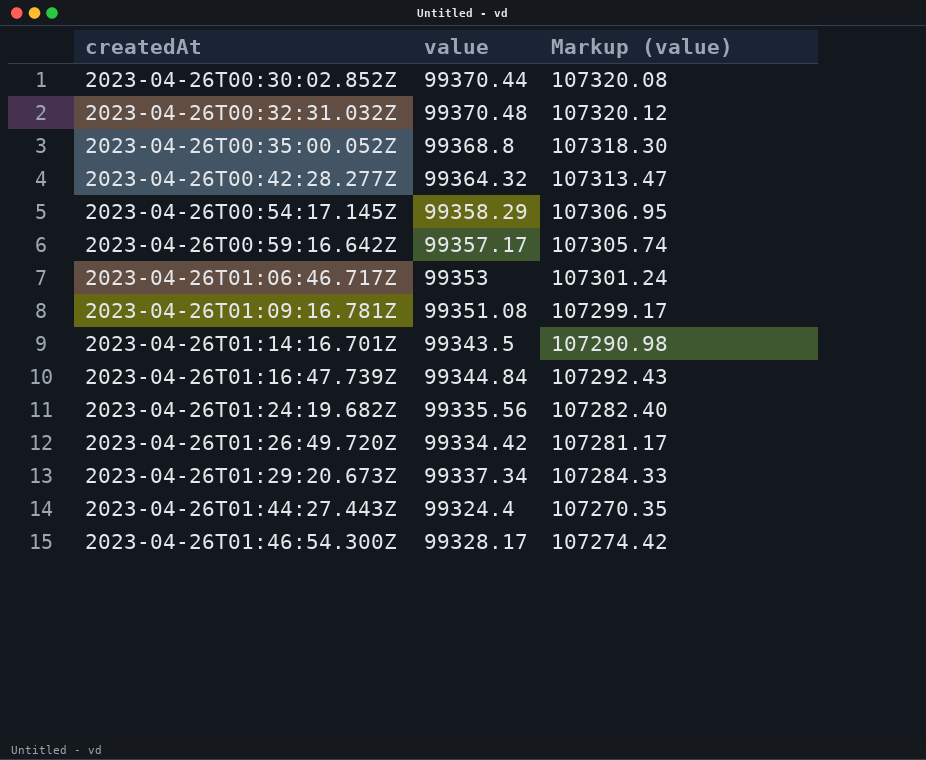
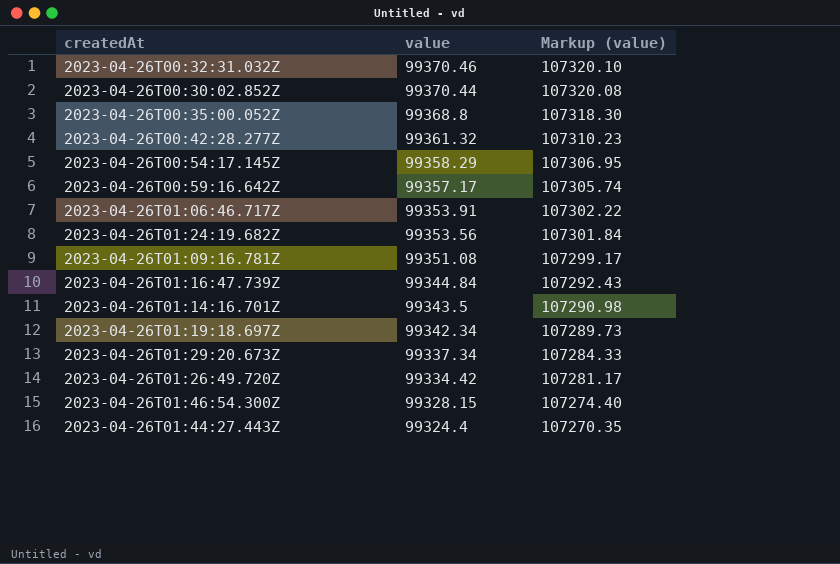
row order: createdAt ascending -> value descending
2023-04-26T00:32:31.032Z | value: 99370.48 -> 99370.46
2023-04-26T00:32:31.032Z | Markup (value): 107320.12 -> 107320.10
2023-04-26T00:42:28.277Z | value: 99364.32 -> 99361.32
2023-04-26T00:42:28.277Z | Markup (value): 107313.47 -> 107310.23
2023-04-26T01:06:46.717Z | value: 99353 -> 99353.91
2023-04-26T01:06:46.717Z | Markup (value): 107301.24 -> 107302.22
2023-04-26T01:24:19.682Z | value: 99335.56 -> 99353.56
2023-04-26T01:24:19.682Z | Markup (value): 107282.40 -> 107301.84
row 2023-04-26T01:19:18.697Z: none -> 99342.34 | 107289.73
2023-04-26T01:46:54.300Z | value: 99328.17 -> 99328.15
2023-04-26T01:46:54.300Z | Markup (value): 107274.42 -> 107274.40

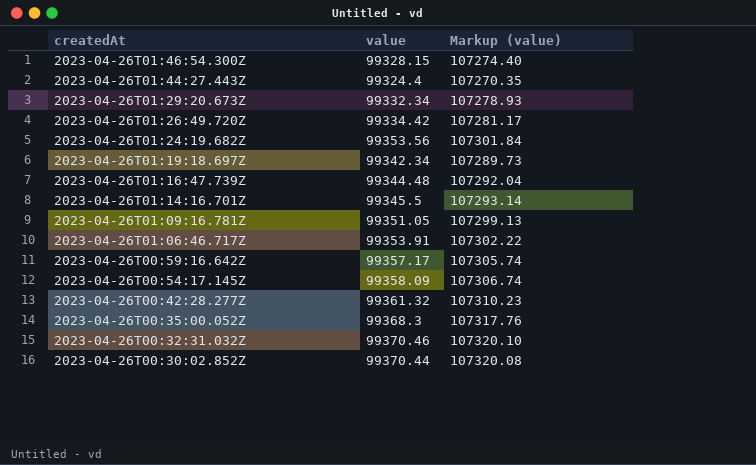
row order: value descending -> createdAt descending
2023-04-26T01:29:20.673Z | value: 99337.34 -> 99332.34
2023-04-26T01:29:20.673Z | Markup (value): 107284.33 -> 107278.93
2023-04-26T01:16:47.739Z | value: 99344.84 -> 99344.48
2023-04-26T01:16:47.739Z | Markup (value): 107292.43 -> 107292.04
2023-04-26T01:14:16.701Z | value: 99343.5 -> 99345.5
2023-04-26T01:14:16.701Z | Markup (value): 107290.98 -> 107293.14
2023-04-26T01:09:16.781Z | value: 99351.08 -> 99351.05
2023-04-26T01:09:16.781Z | Markup (value): 107299.17 -> 107299.13
2023-04-26T00:54:17.145Z | value: 99358.29 -> 99358.09
2023-04-26T00:54:17.145Z | Markup (value): 107306.95 -> 107306.74
2023-04-26T00:35:00.052Z | value: 99368.8 -> 99368.3
2023-04-26T00:35:00.052Z | Markup (value): 107318.30 -> 107317.76

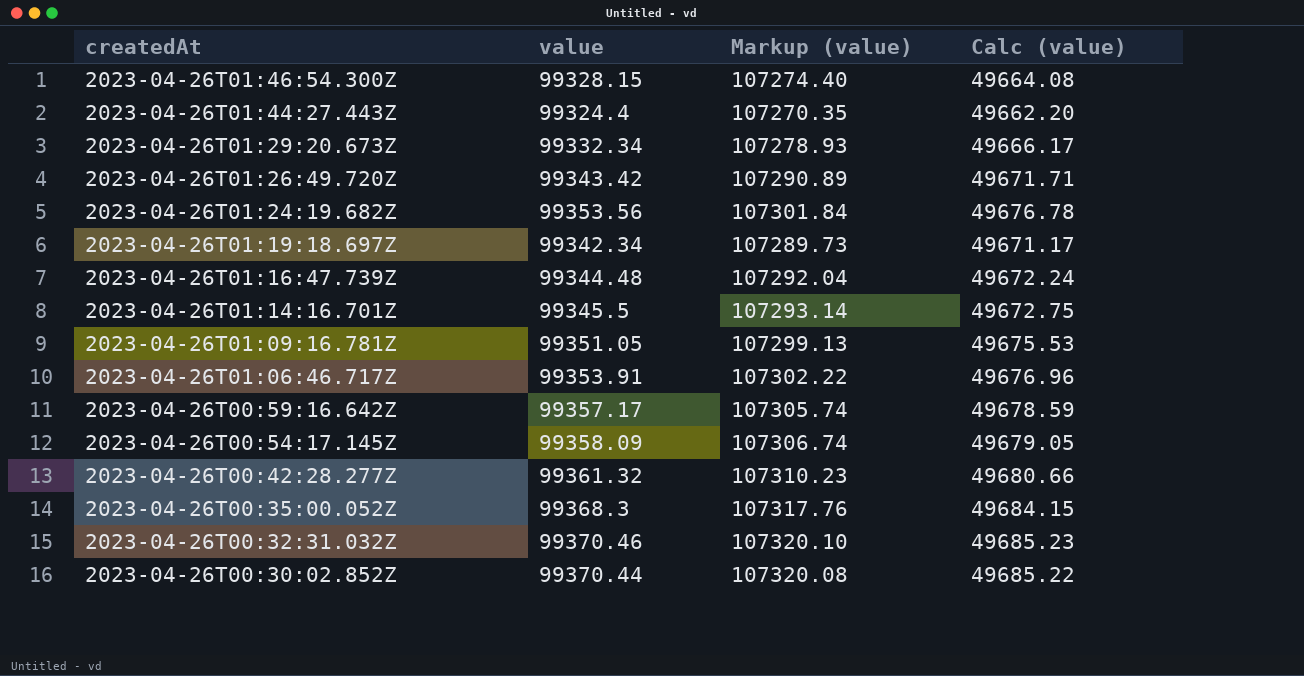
column Calc (value) | formula: none -> [value] * 0.5
2023-04-26T01:26:49.720Z | value: 99334.42 -> 99343.42
2023-04-26T01:26:49.720Z | Markup (value): 107281.17 -> 107290.89

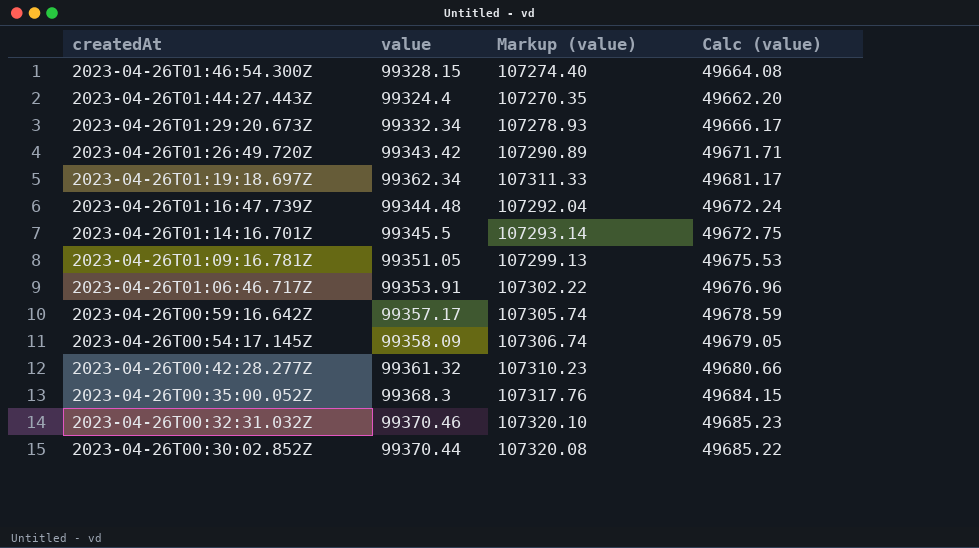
row 2023-04-26T01:24:19.682Z: 99353.56 | 107301.84 | 49676.78 -> none
2023-04-26T01:19:18.697Z | value: 99342.34 -> 99362.34
2023-04-26T01:19:18.697Z | Markup (value): 107289.73 -> 107311.33
2023-04-26T01:19:18.697Z | Calc (value): 49671.17 -> 49681.17

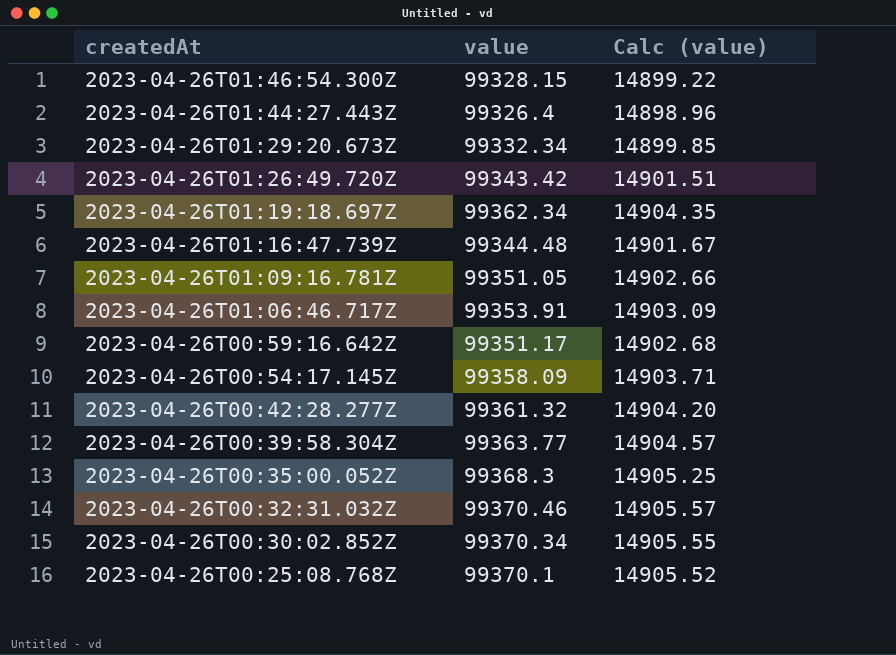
column Markup (value) | formula: [value] * 1.08 -> none
column Calc (value) | formula: [value] * 0.5 -> [value] * 0.15
row 2023-04-26T01:14:16.701Z: 99345.5 | 107293.14 | 49672.75 -> none
2023-04-26T01:44:27.443Z | value: 99324.4 -> 99326.4
2023-04-26T00:59:16.642Z | value: 99357.17 -> 99351.17
row 2023-04-26T00:39:58.304Z: none -> 99363.77 | 14904.57
2023-04-26T00:30:02.852Z | value: 99370.44 -> 99370.34
row 2023-04-26T00:25:08.768Z: none -> 99370.1 | 14905.52

